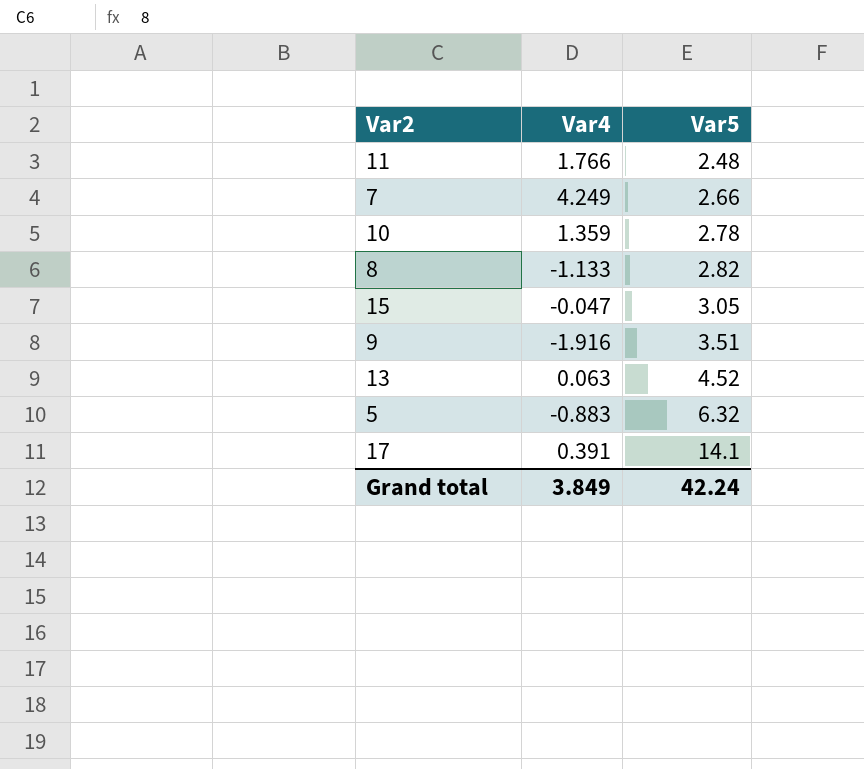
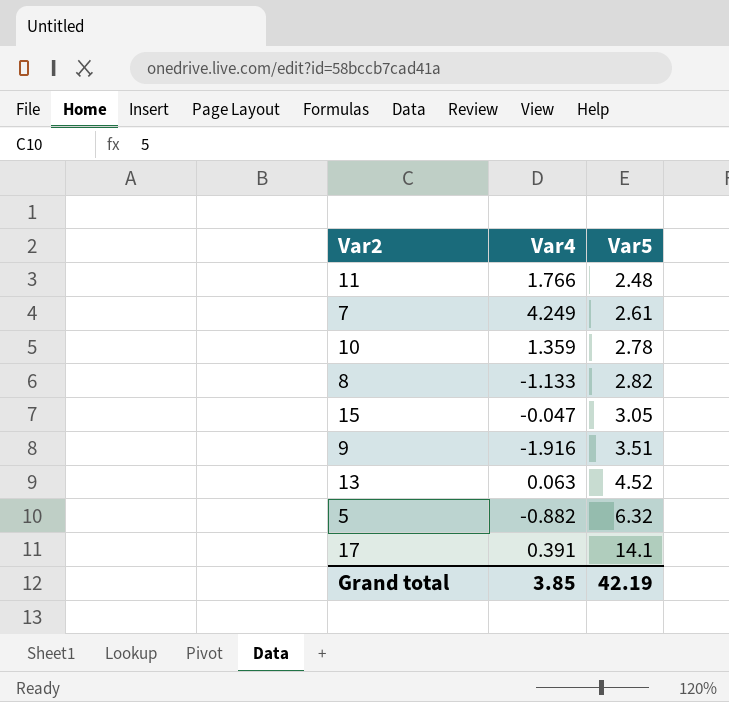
7 | Var5: 2.66 -> 2.61
5 | Var4: -0.883 -> -0.882
Grand total | Var4: 3.849 -> 3.85
Grand total | Var5: 42.24 -> 42.19

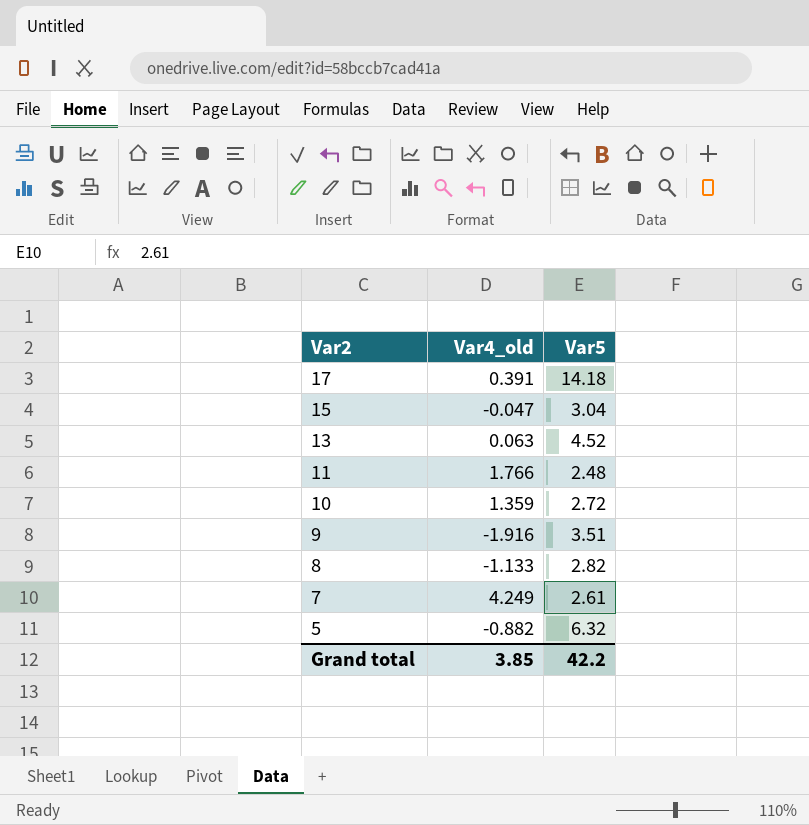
row order: Var5 ascending -> Var2 descending
column name: Var4 -> Var4_old
17 | Var5: 14.1 -> 14.18
15 | Var5: 3.05 -> 3.04
10 | Var5: 2.78 -> 2.72
Grand total | Var5: 42.19 -> 42.2

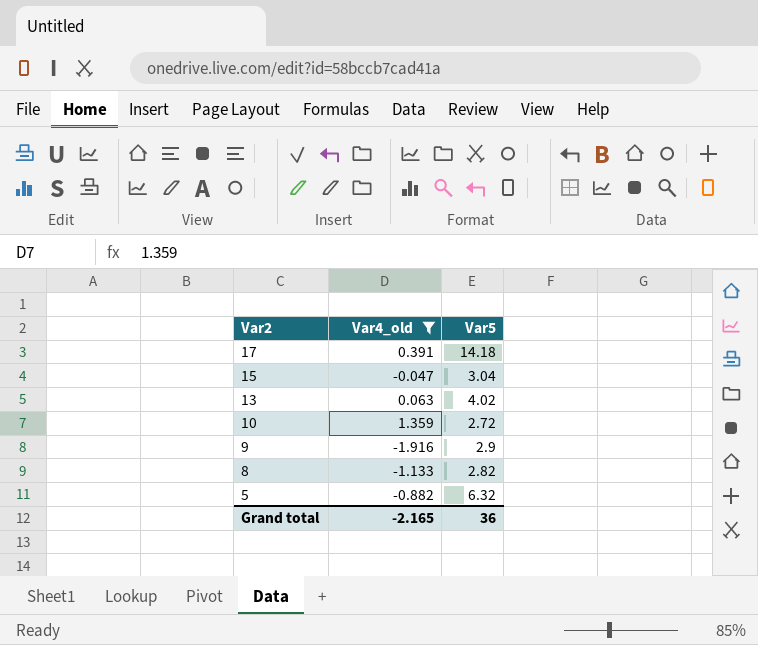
filter: none -> Var4_old <= 1.359
13 | Var5: 4.52 -> 4.02
9 | Var5: 3.51 -> 2.9
Grand total | Var4_old: 3.85 -> -2.165
Grand total | Var5: 42.2 -> 36

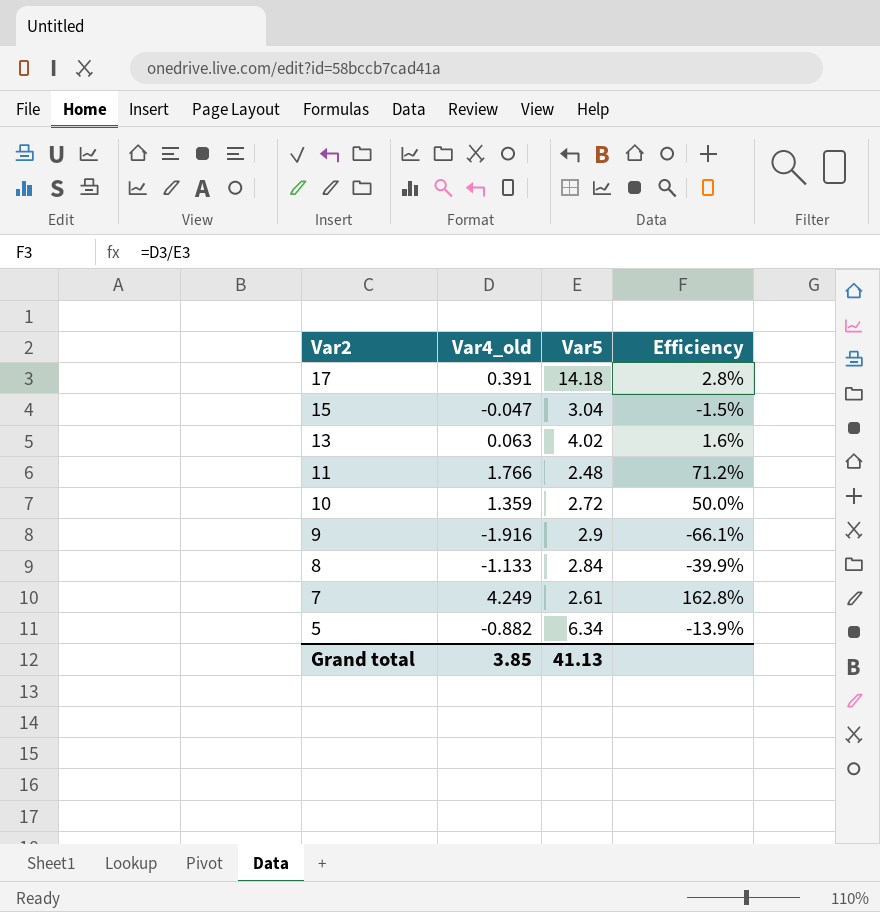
filter: Var4_old <= 1.359 -> none
column Efficiency | formula: none -> [Var4_old] / [Var5]
8 | Var5: 2.82 -> 2.84
5 | Var5: 6.32 -> 6.34
Grand total | Var4_old: -2.165 -> 3.85
Grand total | Var5: 36 -> 41.13

